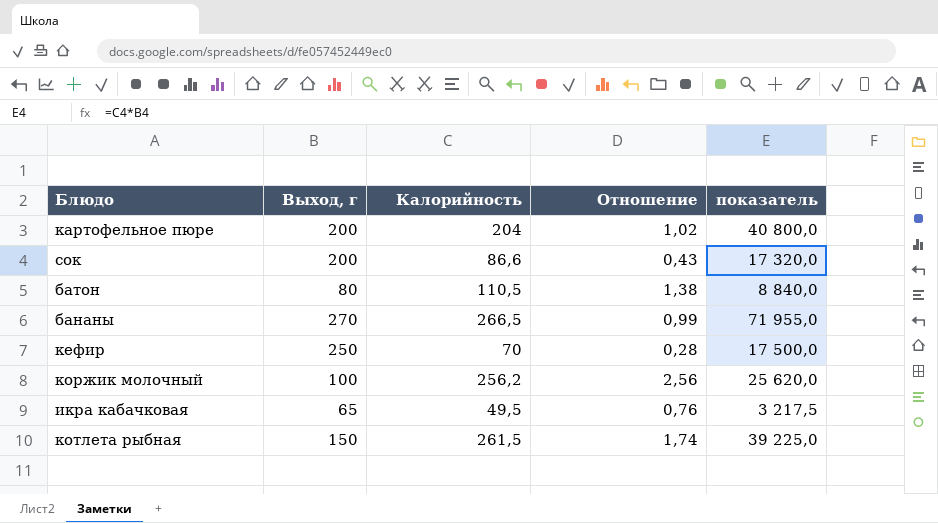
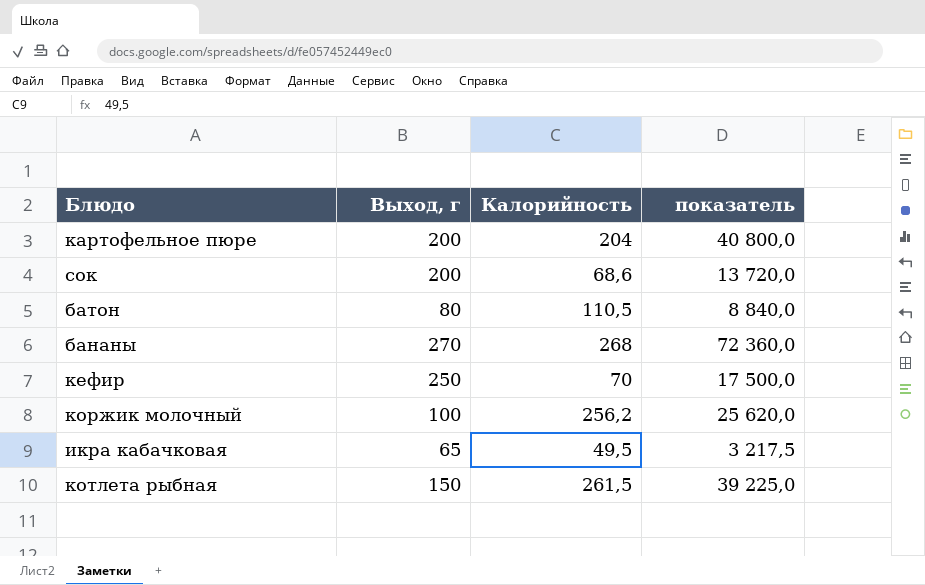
column Отношение | formula: [Калорийность] / [Выход, г] -> none
сок | Калорийность: 86,6 -> 68,6
сок | показатель: 17 320,0 -> 13 720,0
бананы | Калорийность: 266,5 -> 268
бананы | показатель: 71 955,0 -> 72 360,0

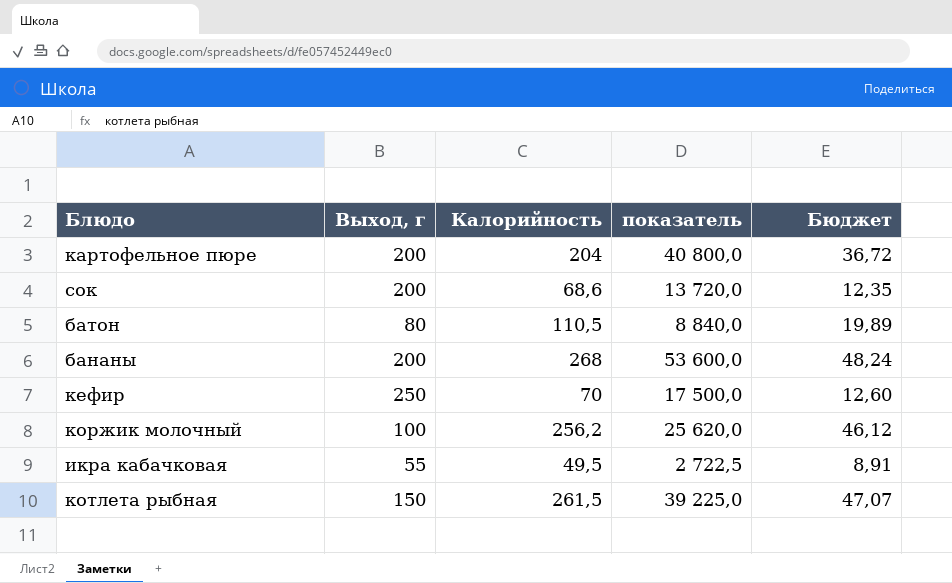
column Бюджет | formula: none -> [Калорийность] * 0,18
бананы | Выход, г: 270 -> 200
бананы | показатель: 72 360,0 -> 53 600,0
икра кабачковая | Выход, г: 65 -> 55
икра кабачковая | показатель: 3 217,5 -> 2 722,5

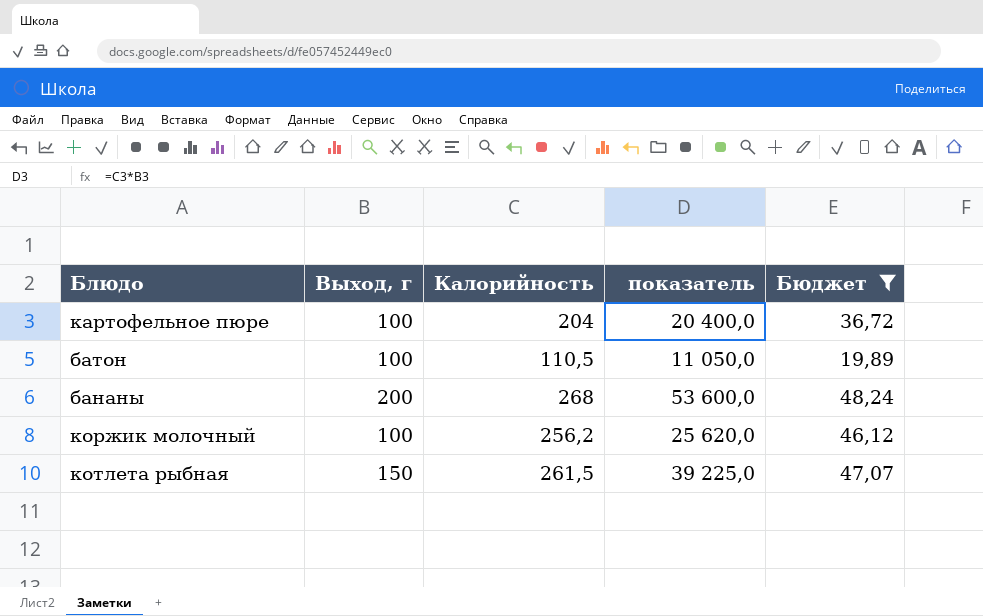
filter: none -> Бюджет >= 19,89
картофельное пюре | Выход, г: 200 -> 100
картофельное пюре | показатель: 40 800,0 -> 20 400,0
батон | Выход, г: 80 -> 100
батон | показатель: 8 840,0 -> 11 050,0

